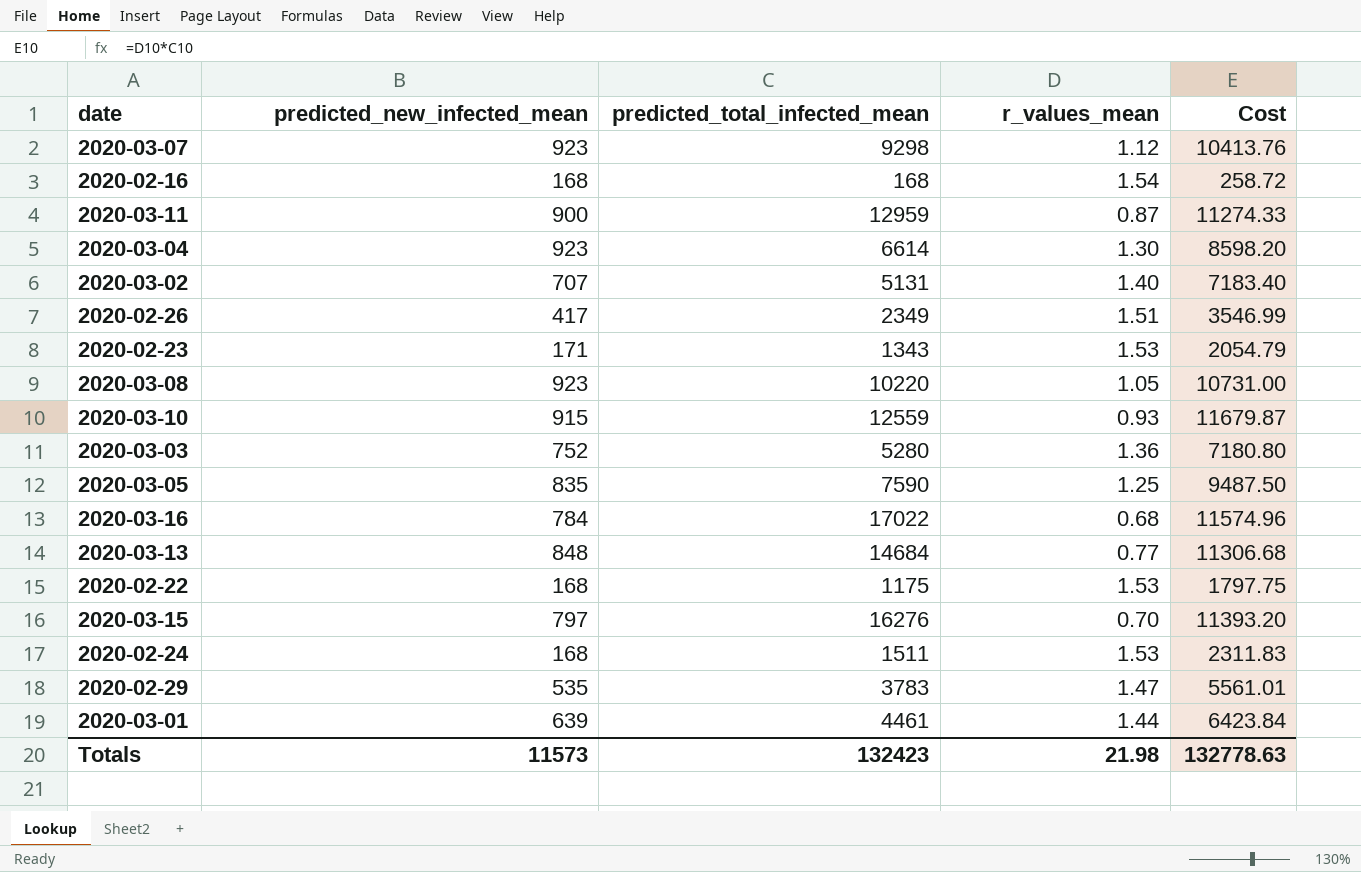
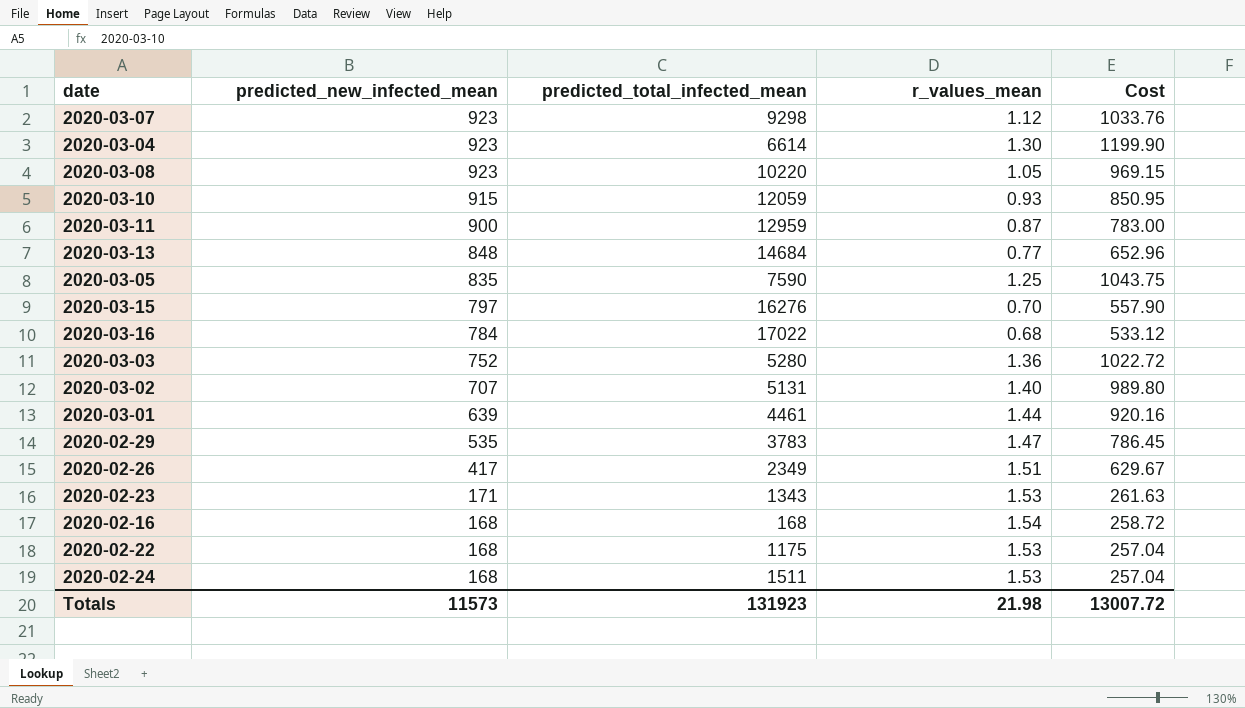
row order: none -> predicted_new_infected_mean descending
column Cost | formula: [predicted_total_infected_mean] * [r_values_mean] -> [predicted_new_infected_mean] * [r_values_mean]
2020-03-10 | predicted_total_infected_mean: 12559 -> 12059
Totals | predicted_total_infected_mean: 132423 -> 131923
Totals | Cost: 132778.63 -> 13007.72

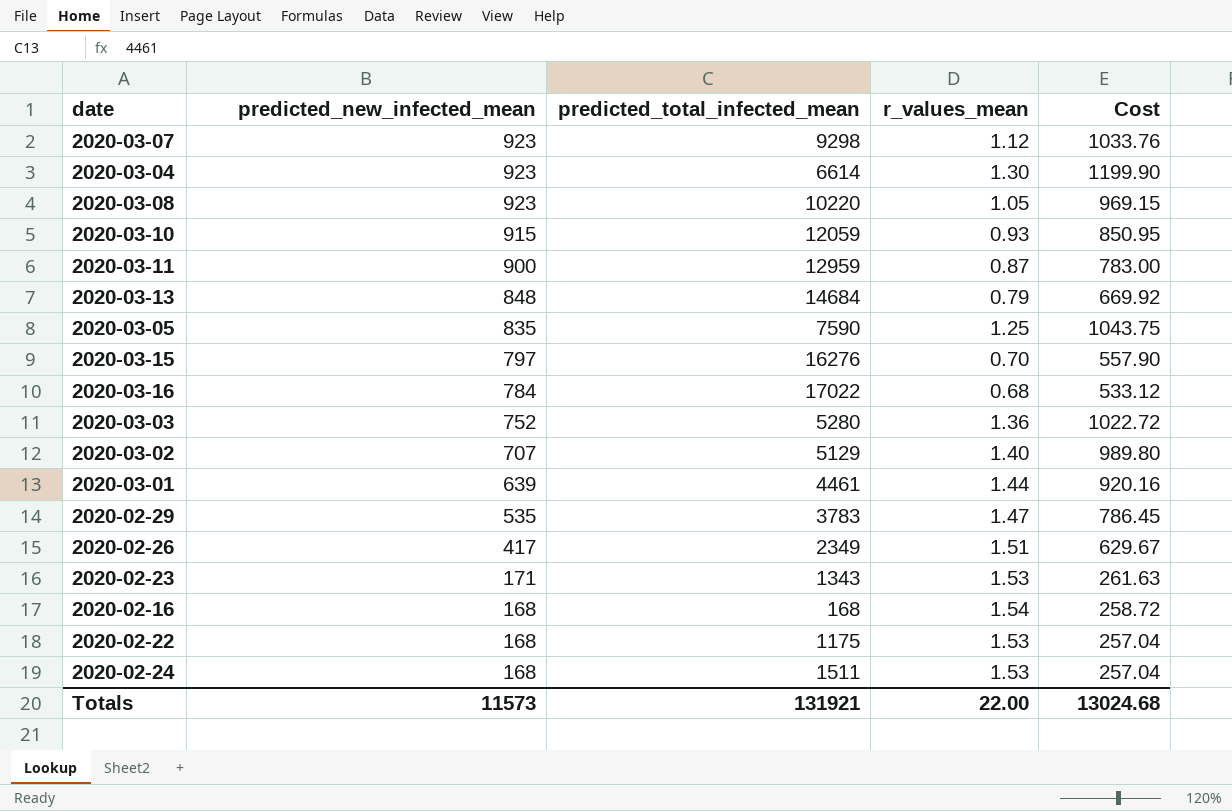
2020-03-13 | r_values_mean: 0.77 -> 0.79
2020-03-13 | Cost: 652.96 -> 669.92
2020-03-02 | predicted_total_infected_mean: 5131 -> 5129
Totals | predicted_total_infected_mean: 131923 -> 131921
Totals | r_values_mean: 21.98 -> 22.00
Totals | Cost: 13007.72 -> 13024.68

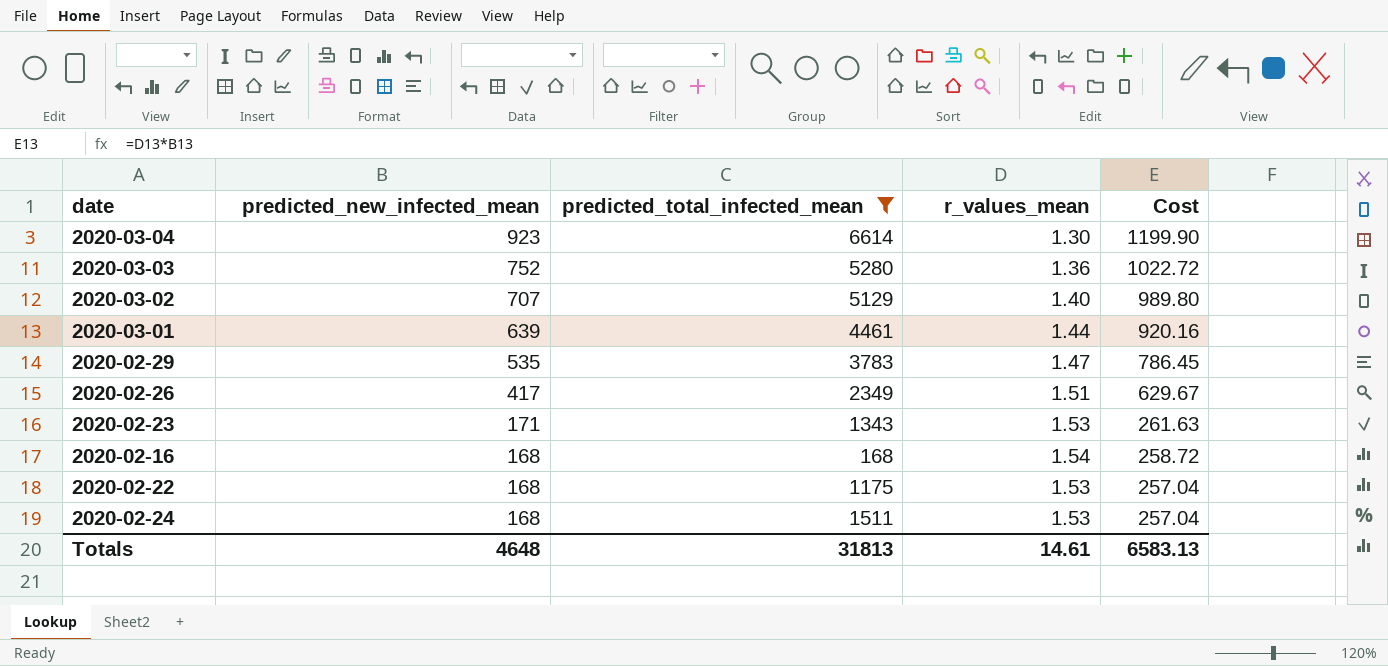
filter: none -> predicted_total_infected_mean <= 6614
Totals | predicted_new_infected_mean: 11573 -> 4648
Totals | predicted_total_infected_mean: 131921 -> 31813
Totals | r_values_mean: 22.00 -> 14.61
Totals | Cost: 13024.68 -> 6583.13

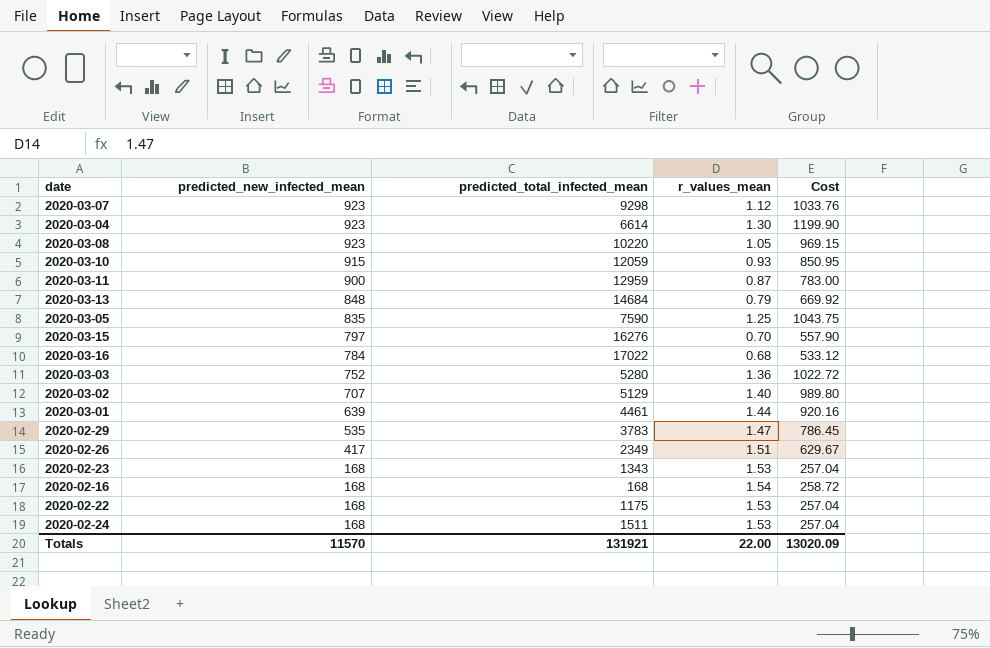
filter: predicted_total_infected_mean <= 6614 -> none
2020-02-23 | predicted_new_infected_mean: 171 -> 168
2020-02-23 | Cost: 261.63 -> 257.04
Totals | predicted_new_infected_mean: 4648 -> 11570
Totals | predicted_total_infected_mean: 31813 -> 131921
Totals | r_values_mean: 14.61 -> 22.00
Totals | Cost: 6583.13 -> 13020.09

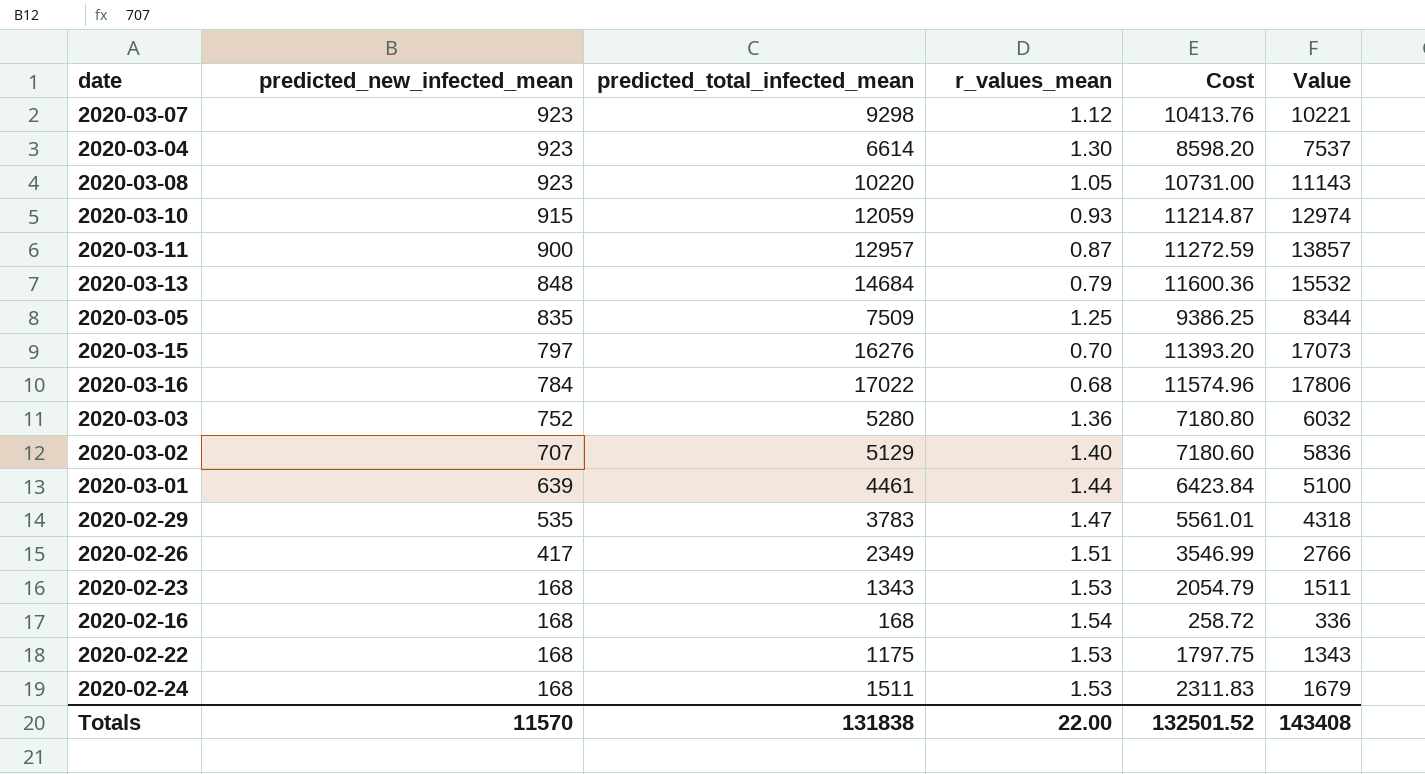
column Cost | formula: [predicted_new_infected_mean] * [r_values_mean] -> [predicted_total_infected_mean] * [r_values_mean]
column Value | formula: none -> [predicted_new_infected_mean] + [predicted_total_infected_mean]
2020-03-11 | predicted_total_infected_mean: 12959 -> 12957
2020-03-05 | predicted_total_infected_mean: 7590 -> 7509
Totals | predicted_total_infected_mean: 131921 -> 131838
Totals | Cost: 13020.09 -> 132501.52

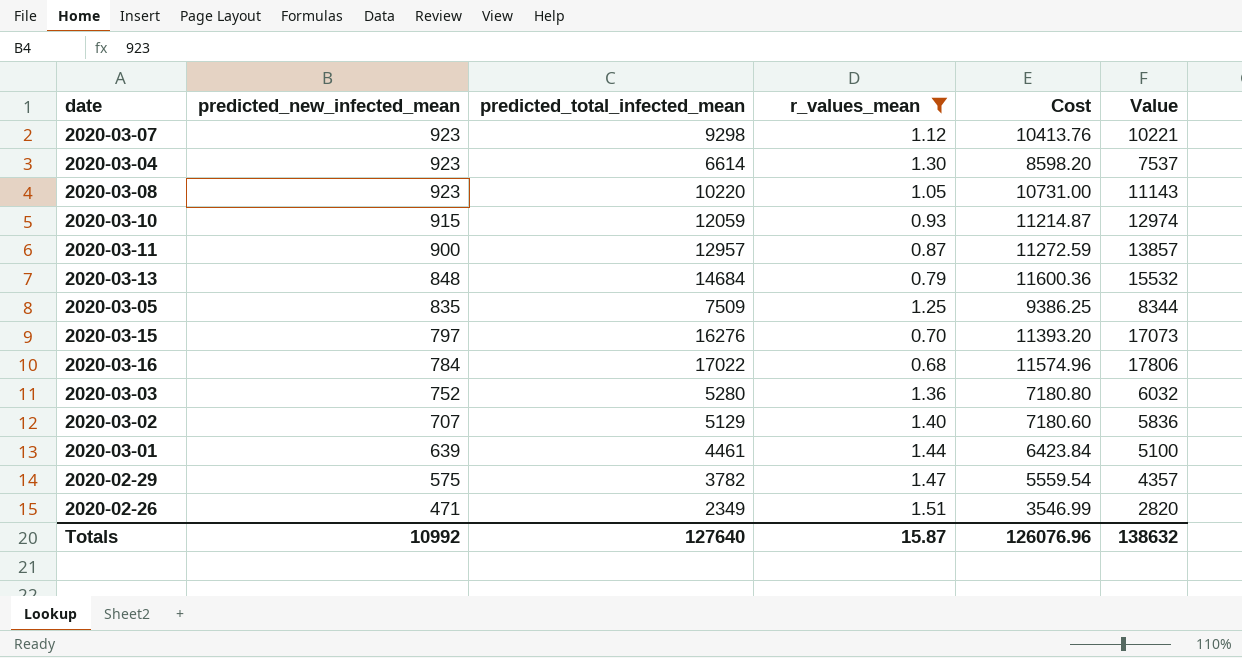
filter: none -> r_values_mean <= 1.51
2020-02-29 | predicted_new_infected_mean: 535 -> 575
2020-02-29 | predicted_total_infected_mean: 3783 -> 3782
2020-02-29 | Cost: 5561.01 -> 5559.54
2020-02-29 | Value: 4318 -> 4357
2020-02-26 | predicted_new_infected_mean: 417 -> 471
2020-02-26 | Value: 2766 -> 2820
Totals | predicted_new_infected_mean: 11570 -> 10992
Totals | predicted_total_infected_mean: 131838 -> 127640
Totals | r_values_mean: 22.00 -> 15.87
Totals | Cost: 132501.52 -> 126076.96
Totals | Value: 143408 -> 138632

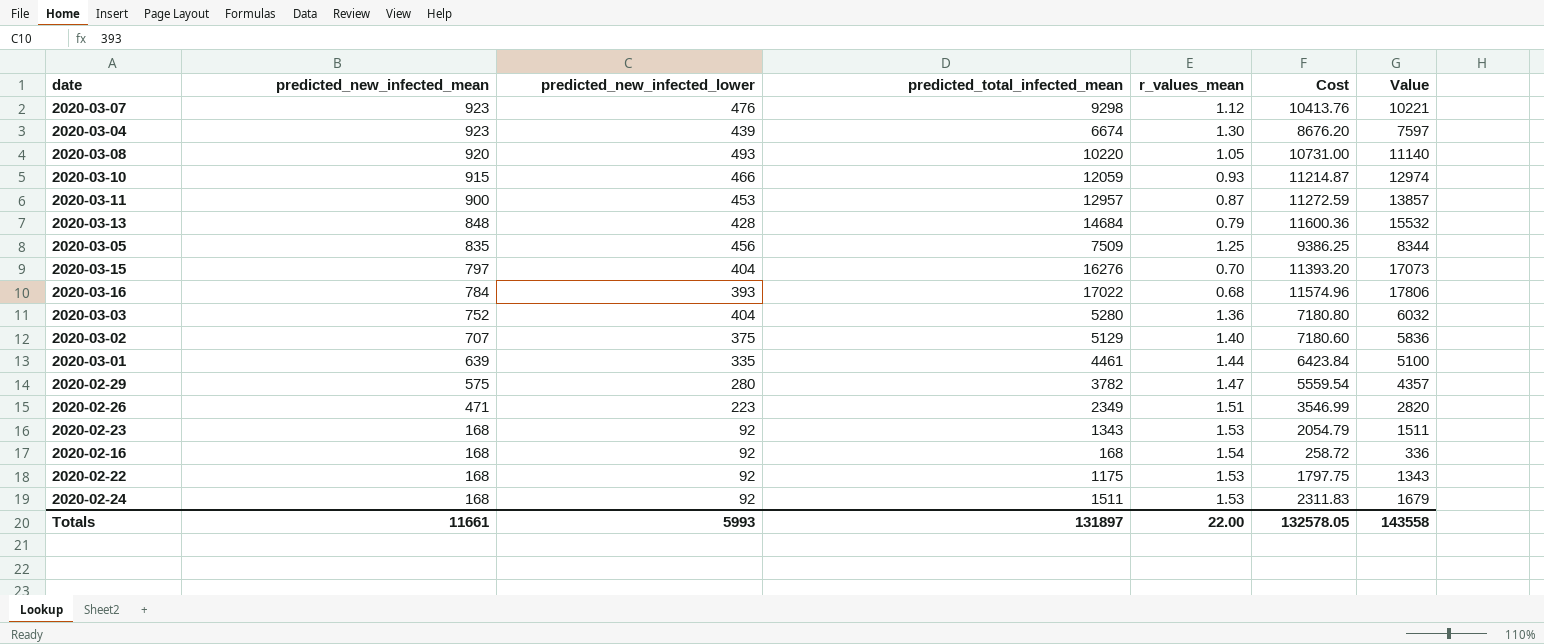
filter: r_values_mean <= 1.51 -> none
column predicted_new_infected_lower | position: none -> 3
2020-03-04 | predicted_total_infected_mean: 6614 -> 6674
2020-03-04 | Cost: 8598.20 -> 8676.20
2020-03-04 | Value: 7537 -> 7597
2020-03-08 | predicted_new_infected_mean: 923 -> 920
2020-03-08 | Value: 11143 -> 11140
Totals | predicted_new_infected_mean: 10992 -> 11661
Totals | predicted_total_infected_mean: 127640 -> 131897
Totals | r_values_mean: 15.87 -> 22.00
Totals | Cost: 126076.96 -> 132578.05
Totals | Value: 138632 -> 143558

